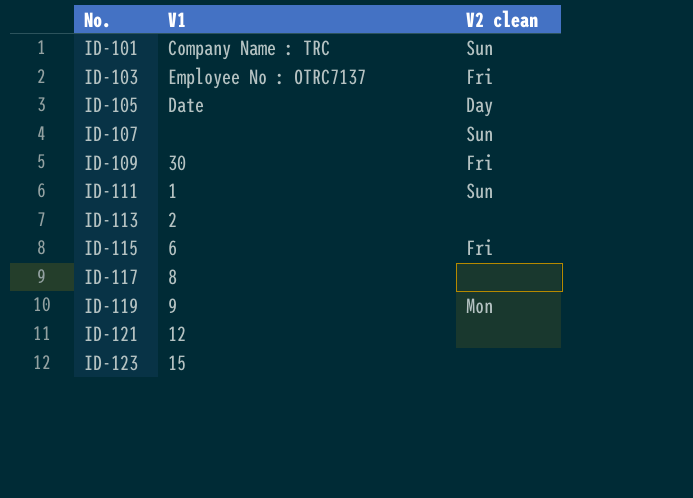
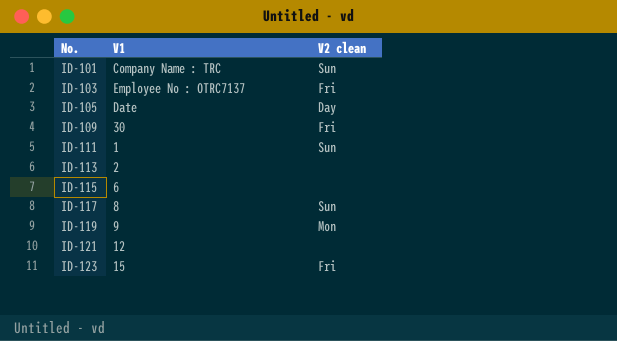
row ID-107: none | Sun -> none
ID-115 | V2 clean: Fri -> none
ID-117 | V2 clean: none -> Sun
ID-123 | V2 clean: none -> Fri

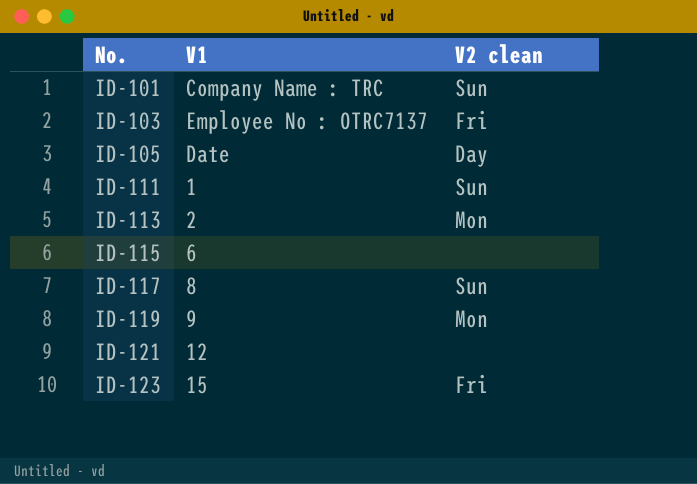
row ID-109: 30 | Fri -> none
ID-113 | V2 clean: none -> Mon

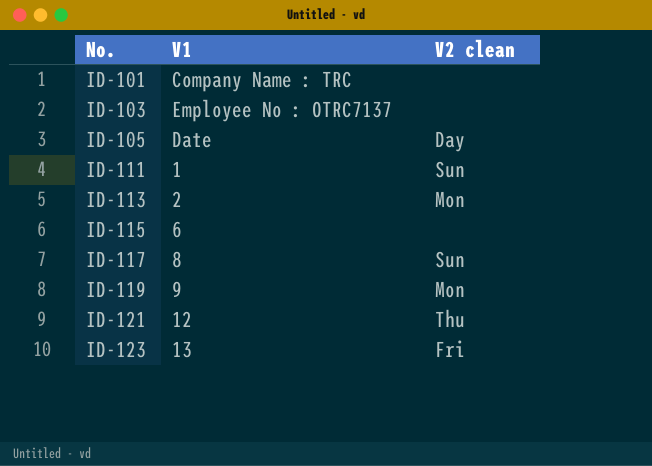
ID-101 | V2 clean: Sun -> none
ID-103 | V2 clean: Fri -> none
ID-121 | V2 clean: none -> Thu
ID-123 | V1: 15 -> 13

